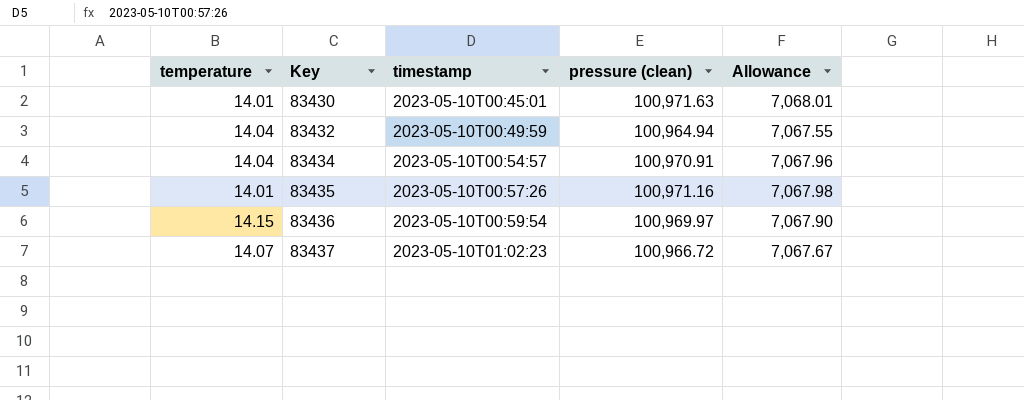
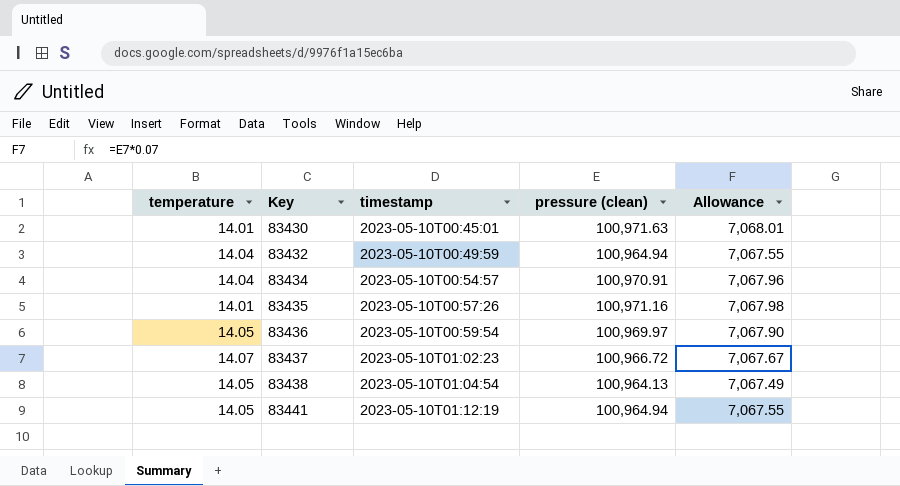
83436 | temperature: 14.15 -> 14.05
row 83438: none -> 14.05 | 2023-05-10T01:04:54 | 100,964.13 | 7,067.49
row 83441: none -> 14.05 | 2023-05-10T01:12:19 | 100,964.94 | 7,067.55

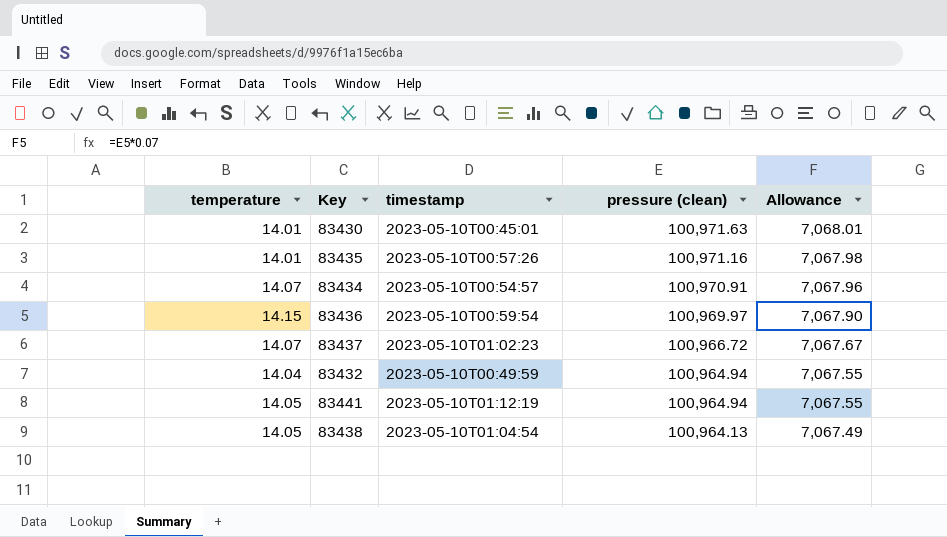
row order: Key ascending -> pressure (clean) descending
83434 | temperature: 14.04 -> 14.07
83436 | temperature: 14.05 -> 14.15

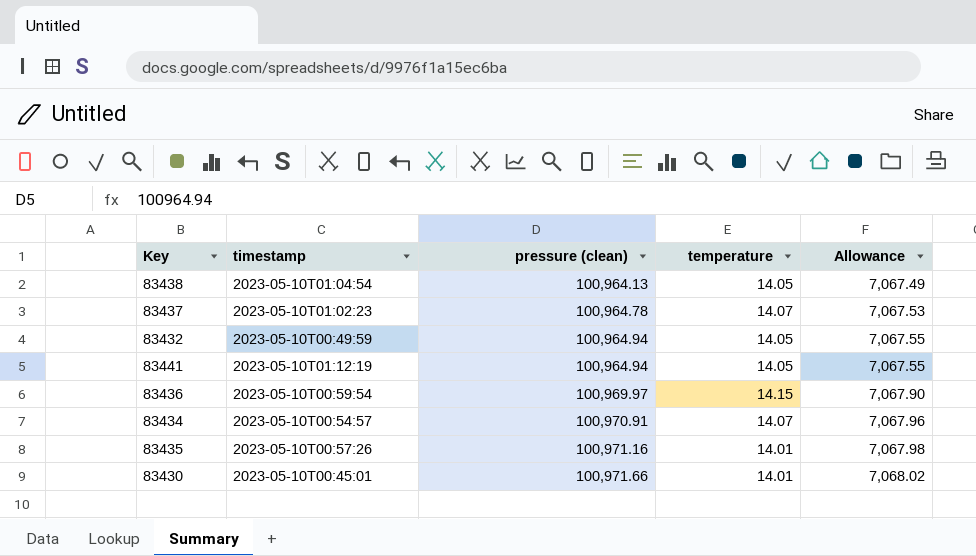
row order: pressure (clean) descending -> pressure (clean) ascending
column temperature | position: 1 -> 4
83437 | pressure (clean): 100,966.72 -> 100,964.78
83437 | Allowance: 7,067.67 -> 7,067.53
83432 | temperature: 14.04 -> 14.05
83430 | pressure (clean): 100,971.63 -> 100,971.66
83430 | Allowance: 7,068.01 -> 7,068.02

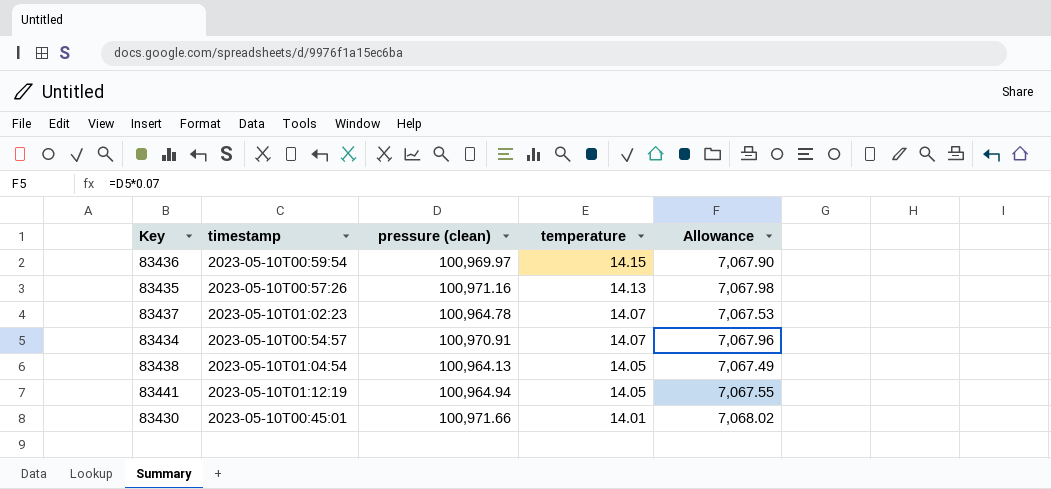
row order: pressure (clean) ascending -> temperature descending
row 83432: 2023-05-10T00:49:59 | 100,964.94 | 14.05 | 7,067.55 -> none
83435 | temperature: 14.01 -> 14.13

